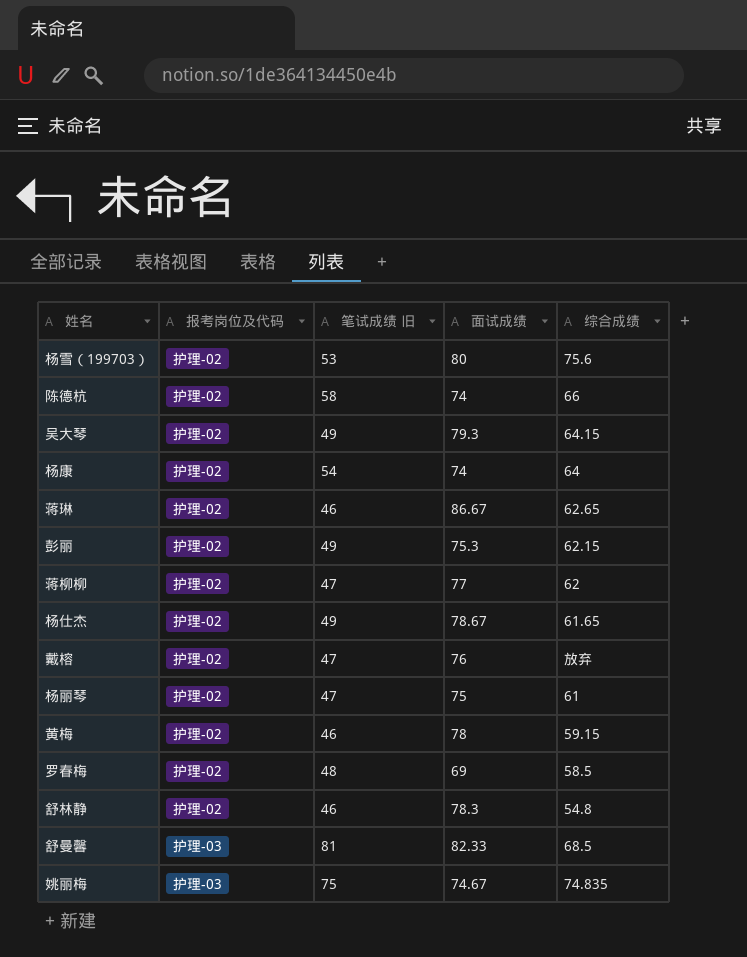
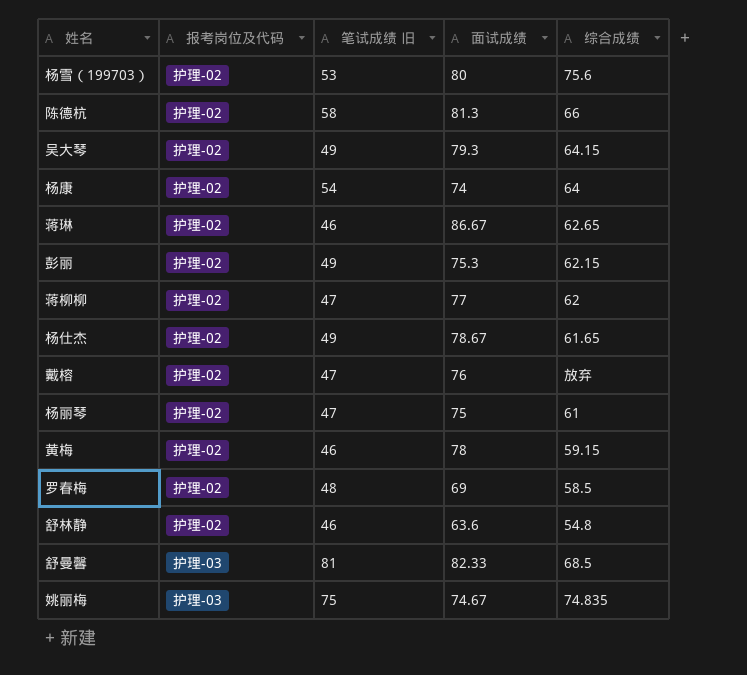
陈德杭 | 面试成绩: 74 -> 81.3
舒林静 | 面试成绩: 78.3 -> 63.6

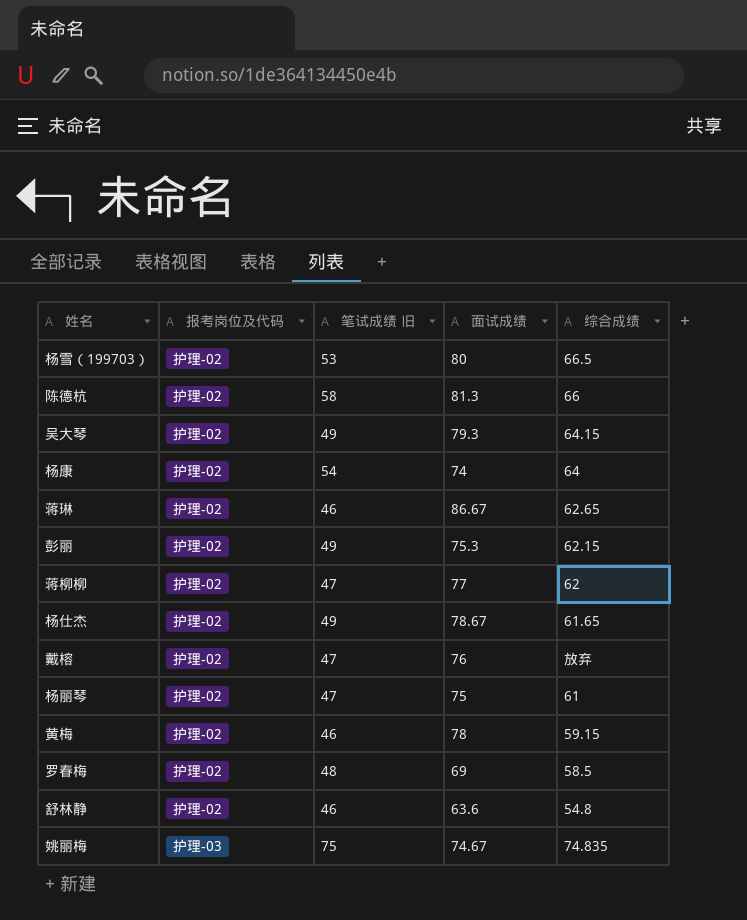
row 舒曼馨: 护理-03 | 81 | 82.33 | 68.5 -> none
杨雪（199703） | 综合成绩: 75.6 -> 66.5

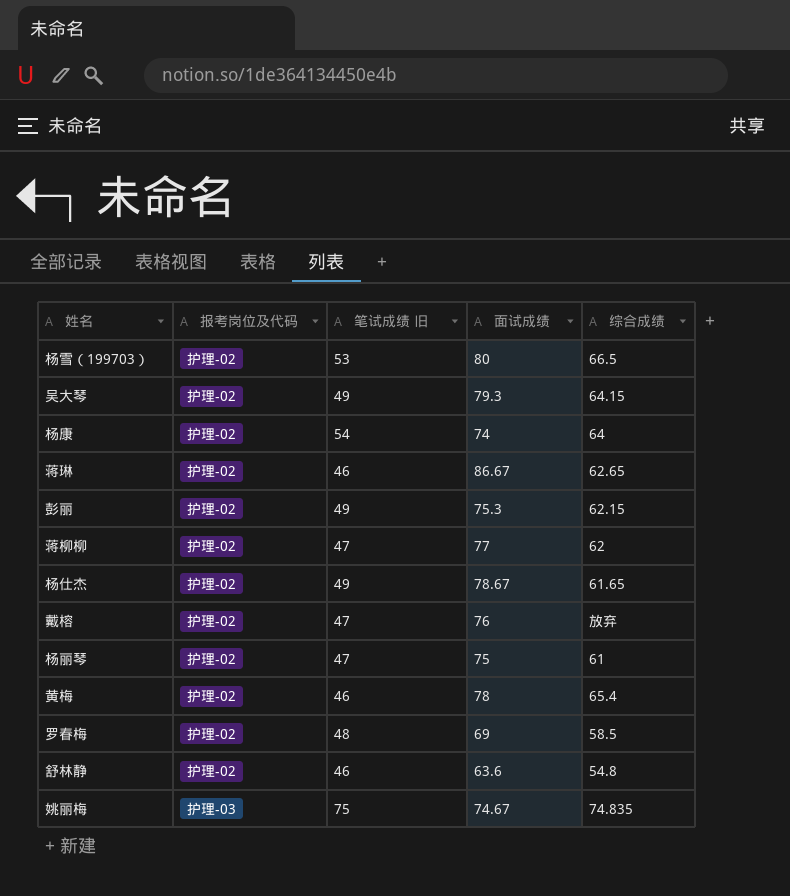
row 陈德杭: 护理-02 | 58 | 81.3 | 66 -> none
黄梅 | 综合成绩: 59.15 -> 65.4

